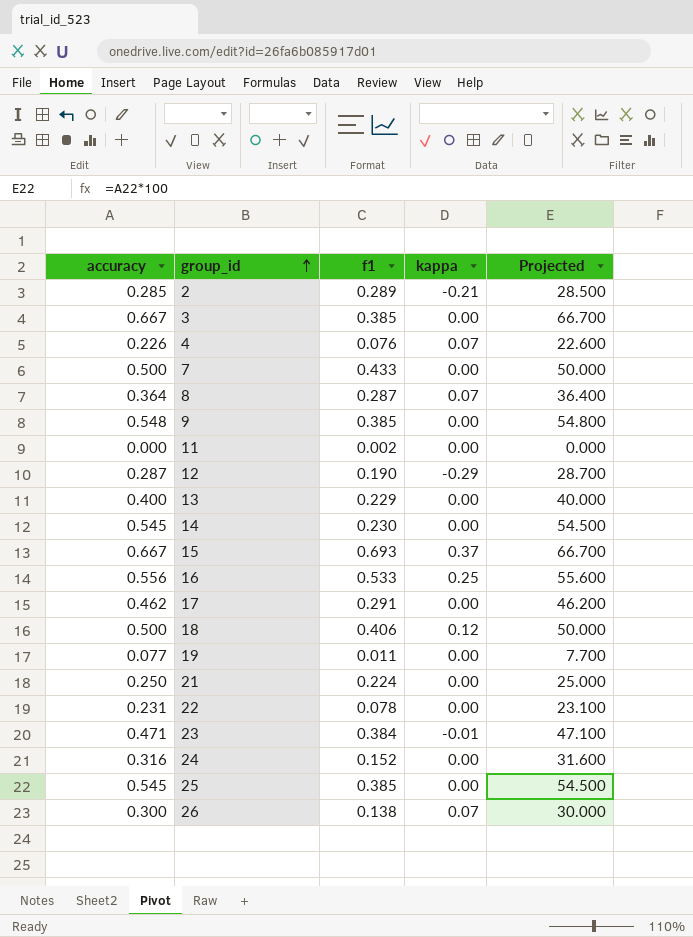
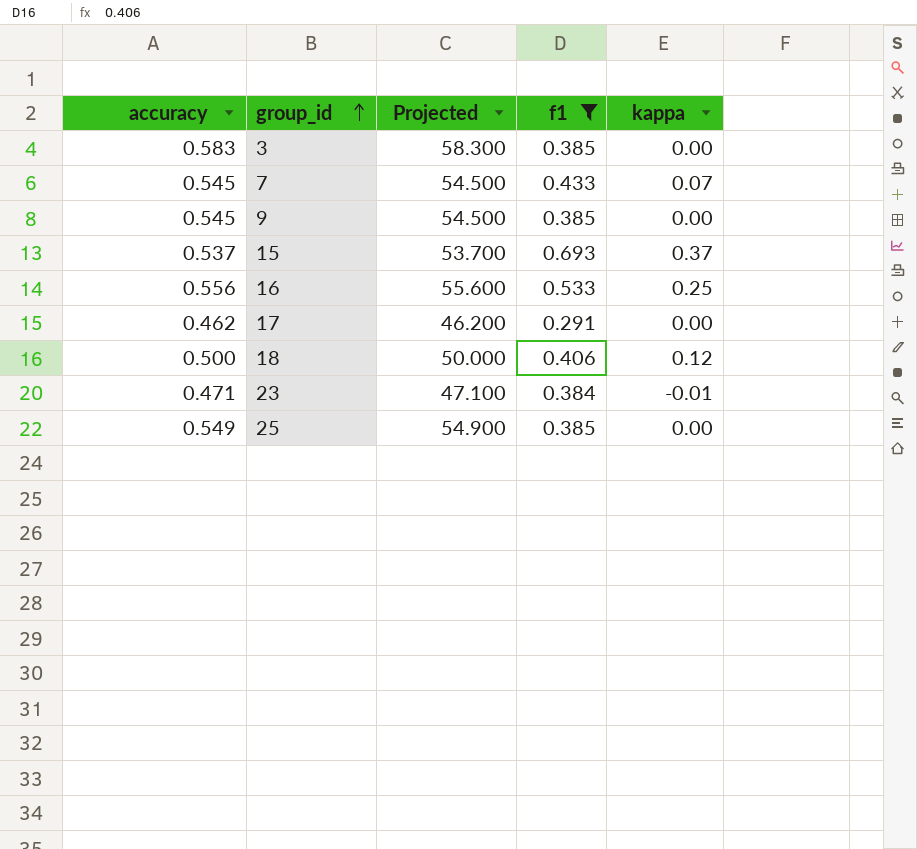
filter: none -> f1 >= 0.291
column Projected | position: 5 -> 3
3 | accuracy: 0.667 -> 0.583
3 | Projected: 66.700 -> 58.300
7 | accuracy: 0.500 -> 0.545
7 | Projected: 50.000 -> 54.500
7 | kappa: 0.00 -> 0.07
9 | accuracy: 0.548 -> 0.545
9 | Projected: 54.800 -> 54.500
15 | accuracy: 0.667 -> 0.537
15 | Projected: 66.700 -> 53.700
25 | accuracy: 0.545 -> 0.549
25 | Projected: 54.500 -> 54.900

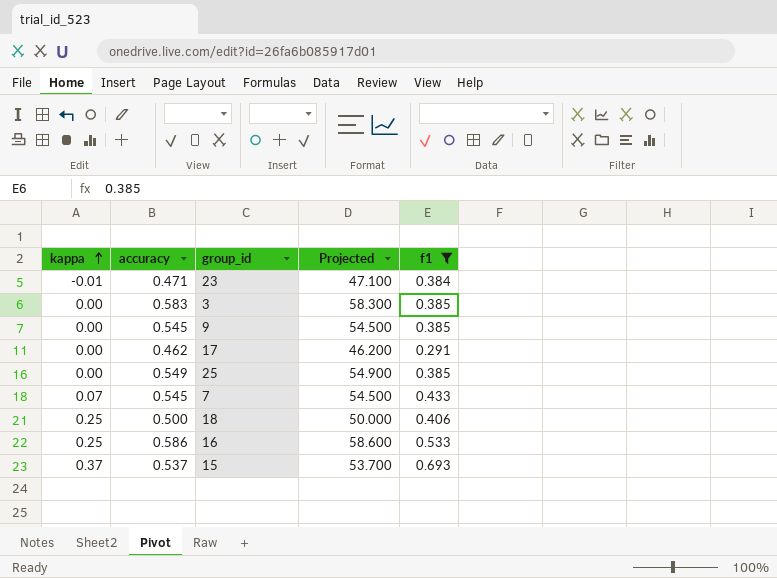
row order: group_id ascending -> kappa ascending
column kappa | position: 5 -> 1
18 | kappa: 0.12 -> 0.25
16 | accuracy: 0.556 -> 0.586
16 | Projected: 55.600 -> 58.600

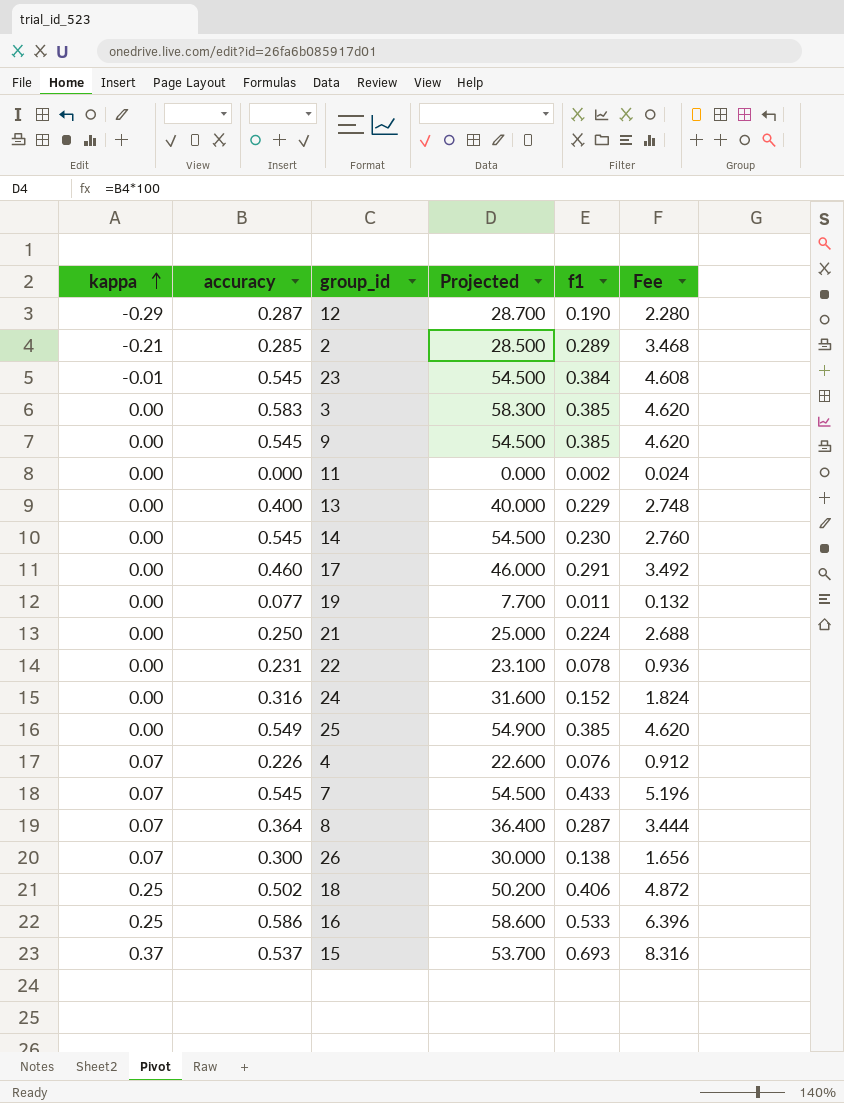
filter: f1 >= 0.291 -> none
column Fee | formula: none -> [f1] * 12
23 | accuracy: 0.471 -> 0.545
23 | Projected: 47.100 -> 54.500
17 | accuracy: 0.462 -> 0.460
17 | Projected: 46.200 -> 46.000
18 | accuracy: 0.500 -> 0.502
18 | Projected: 50.000 -> 50.200

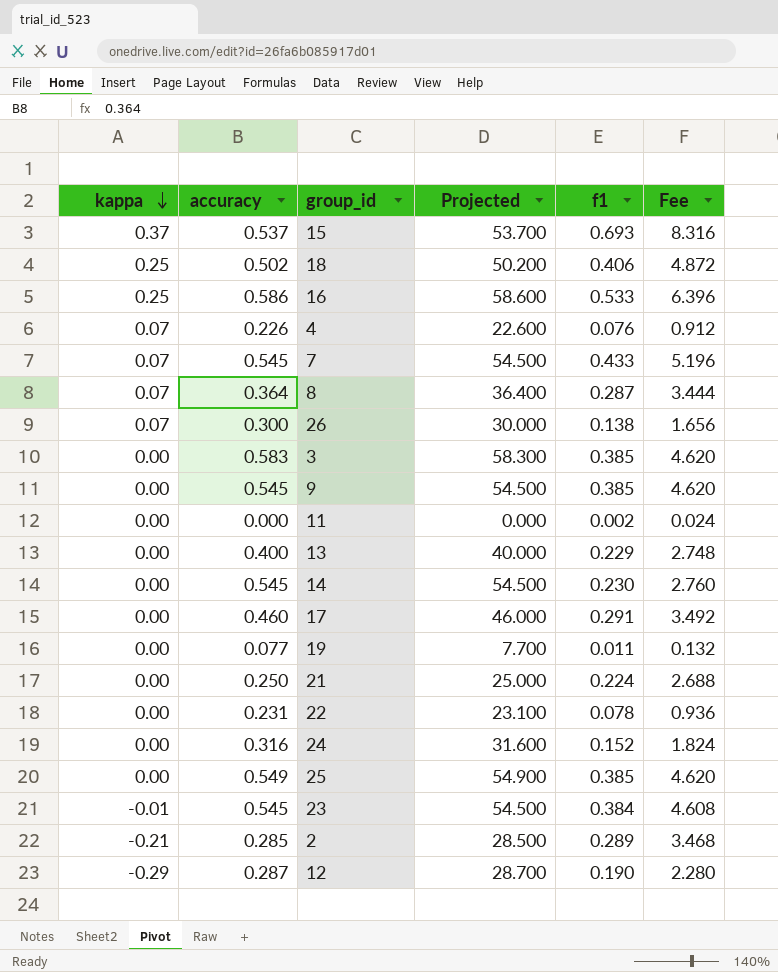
row order: kappa ascending -> kappa descending

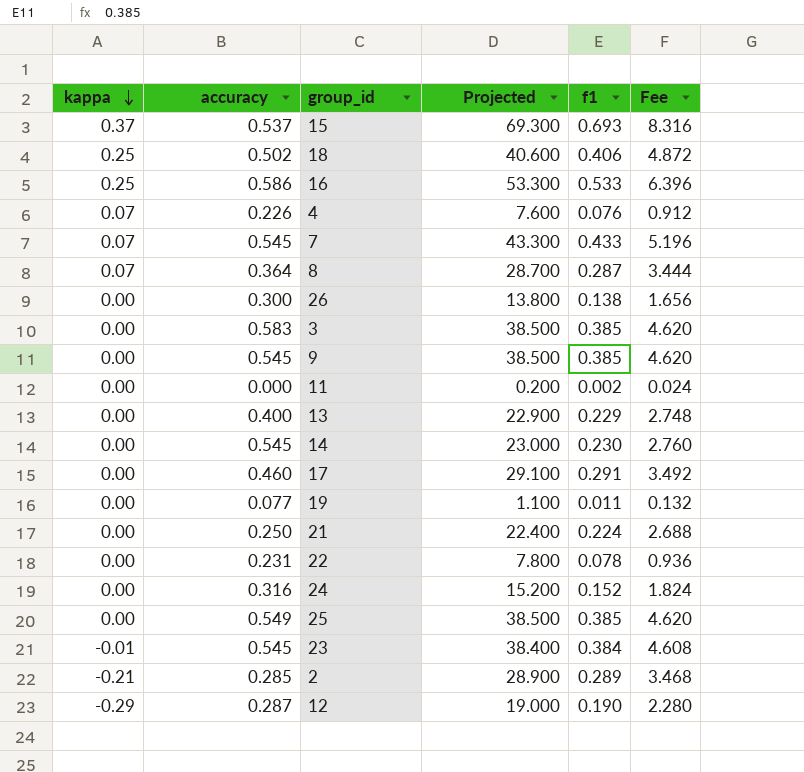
column Projected | formula: [accuracy] * 100 -> [f1] * 100
26 | kappa: 0.07 -> 0.00

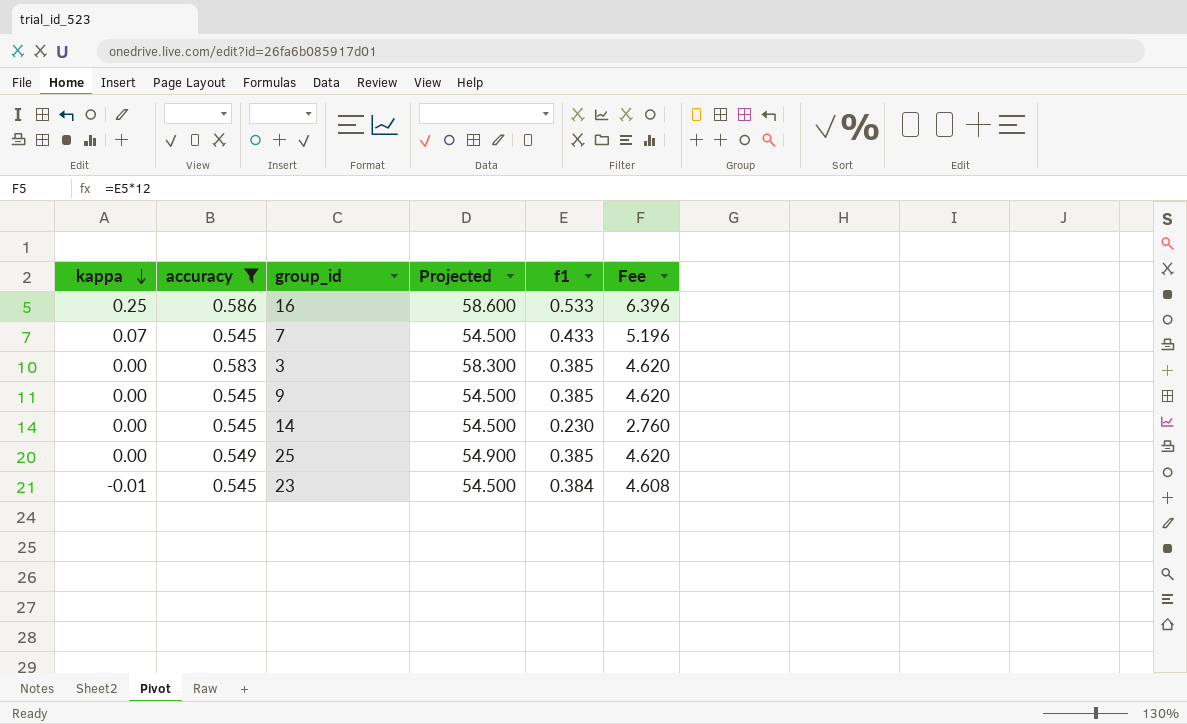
filter: none -> accuracy >= 0.545
column Projected | formula: [f1] * 100 -> [accuracy] * 100

